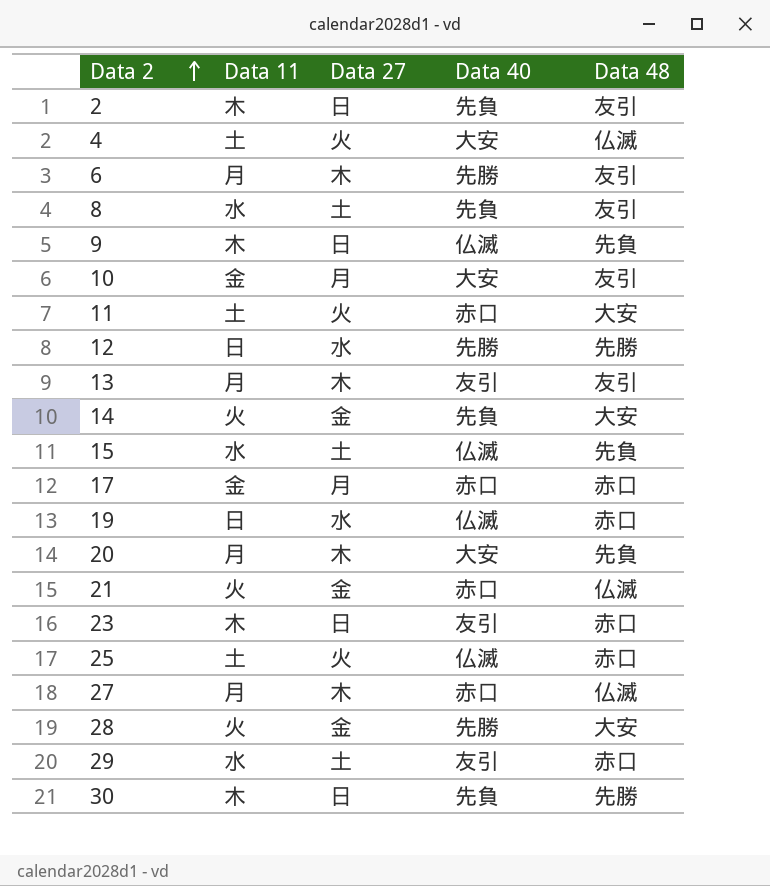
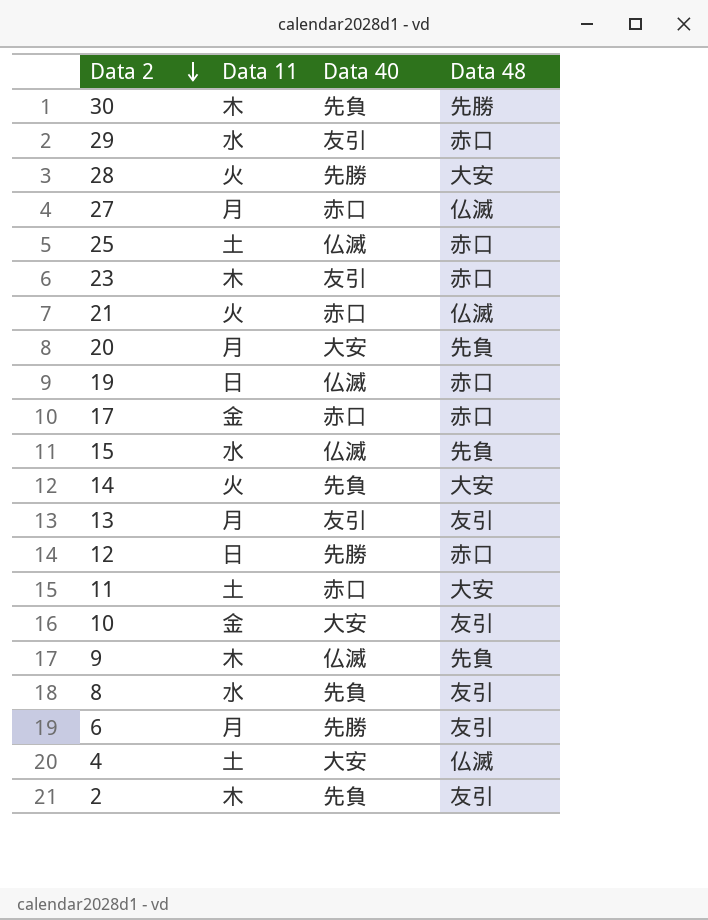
row order: Data 2 ascending -> Data 2 descending
column Data 27 | position: 3 -> none
12 | Data 48: 先勝 -> 赤口

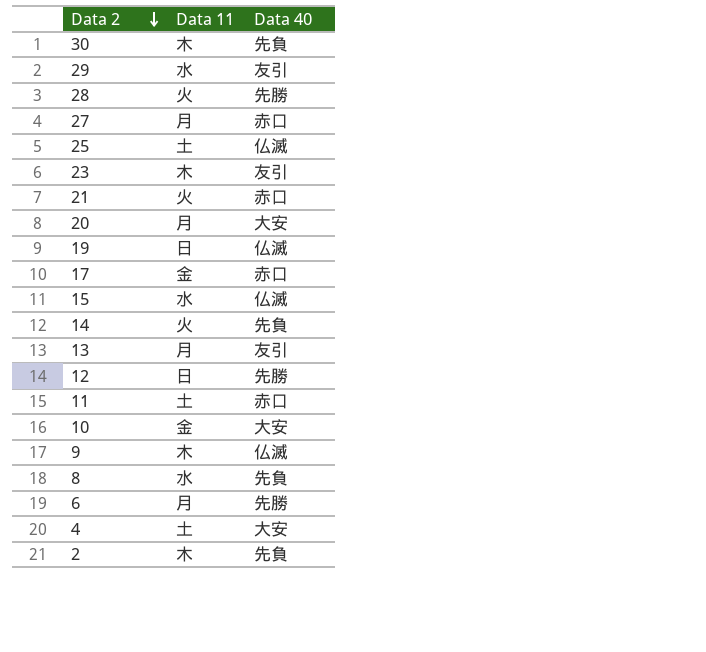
column Data 48 | position: 4 -> none

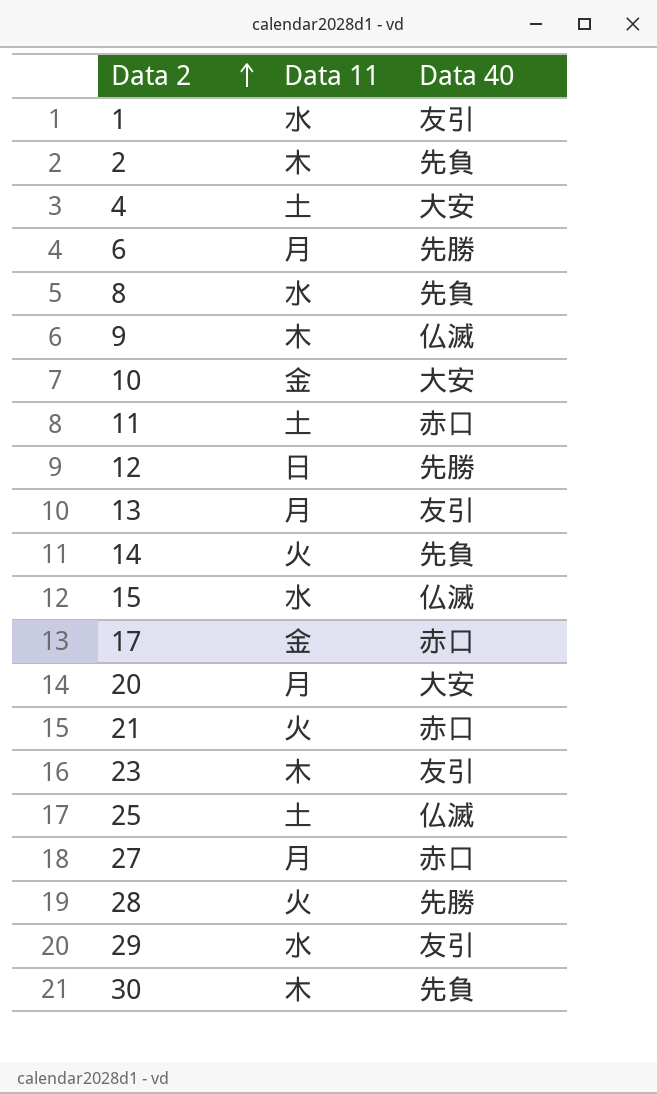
row order: Data 2 descending -> Data 2 ascending
row 19: 日 | 仏滅 -> none
row 1: none -> 水 | 友引

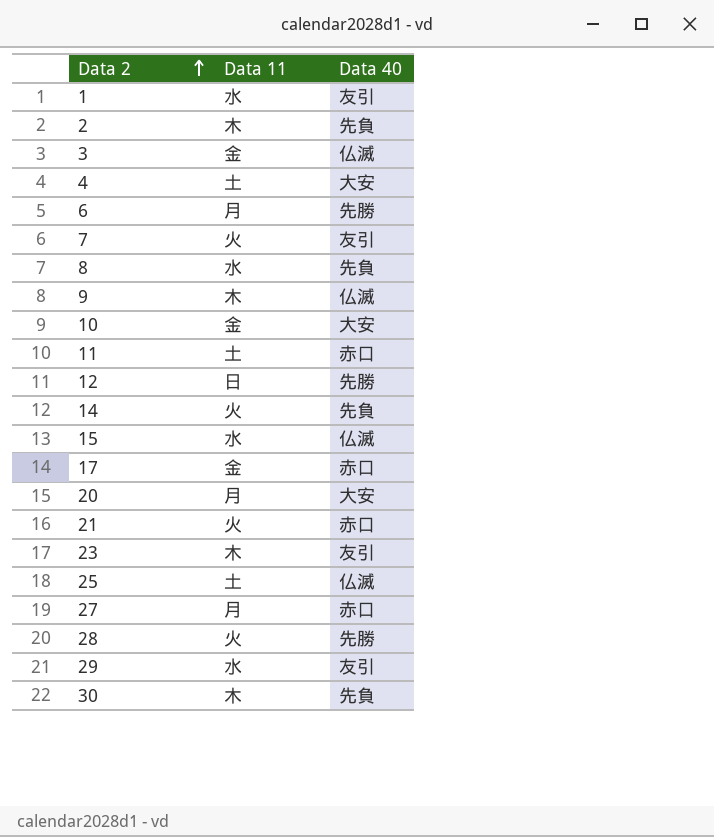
row 13: 月 | 友引 -> none
row 3: none -> 金 | 仏滅
row 7: none -> 火 | 友引

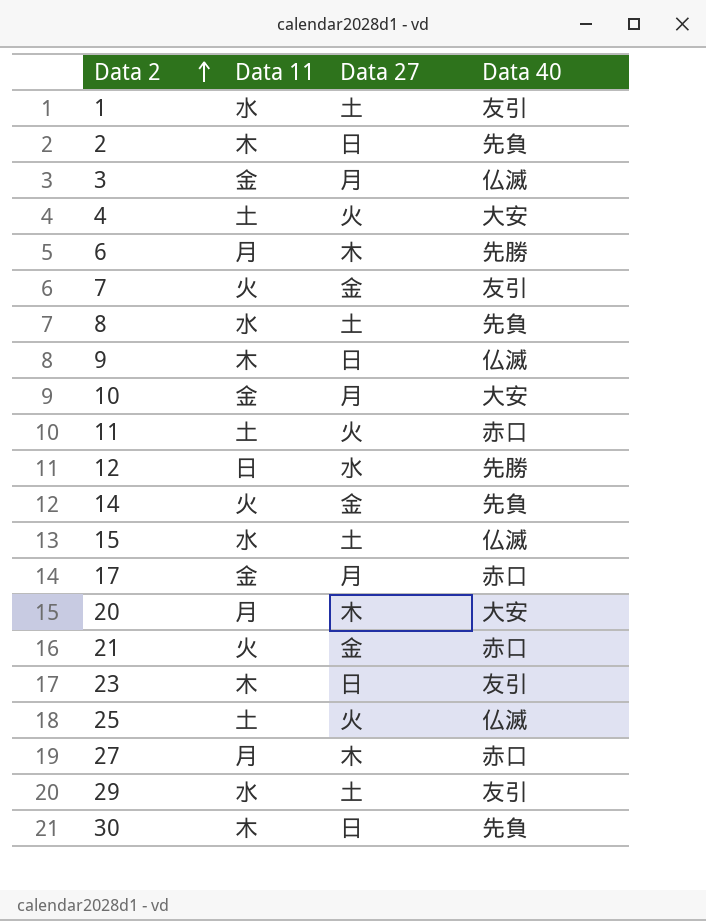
column Data 27 | position: none -> 3
row 28: 火 | 先勝 -> none

